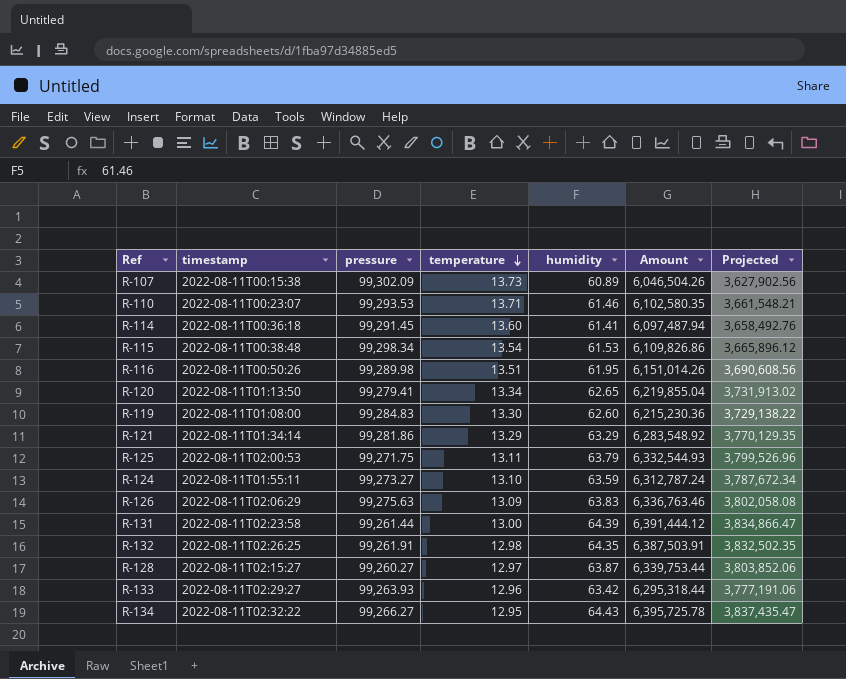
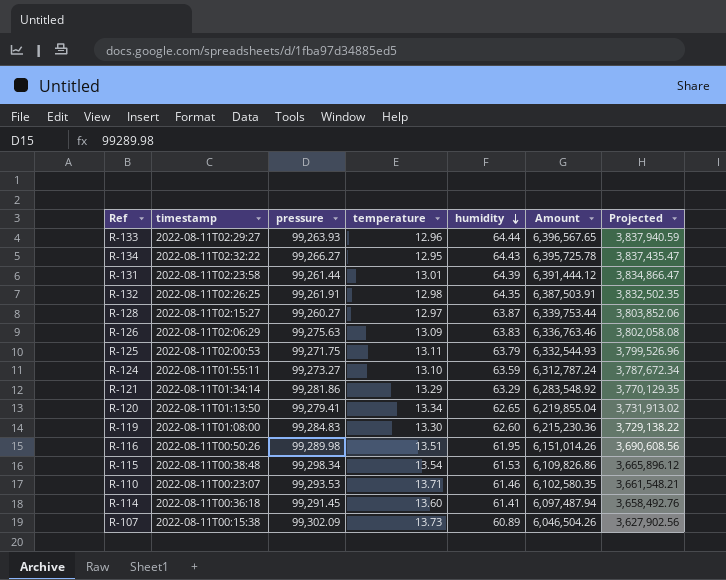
row order: temperature descending -> humidity descending
R-133 | humidity: 63.42 -> 64.44
R-133 | Amount: 6,295,318.44 -> 6,396,567.65
R-133 | Projected: 3,777,191.06 -> 3,837,940.59
R-131 | temperature: 13.00 -> 13.01

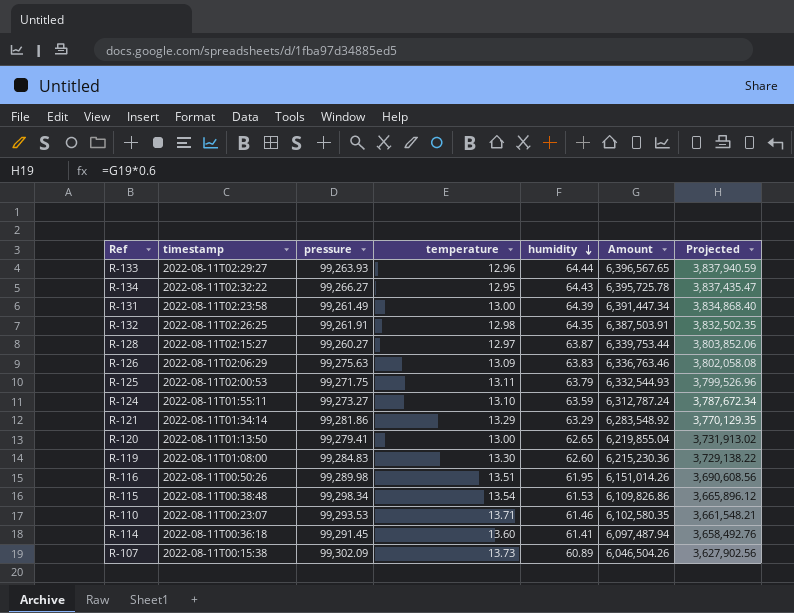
R-131 | pressure: 99,261.44 -> 99,261.49
R-131 | temperature: 13.01 -> 13.00
R-131 | Amount: 6,391,444.12 -> 6,391,447.34
R-131 | Projected: 3,834,866.47 -> 3,834,868.40
R-120 | temperature: 13.34 -> 13.00

